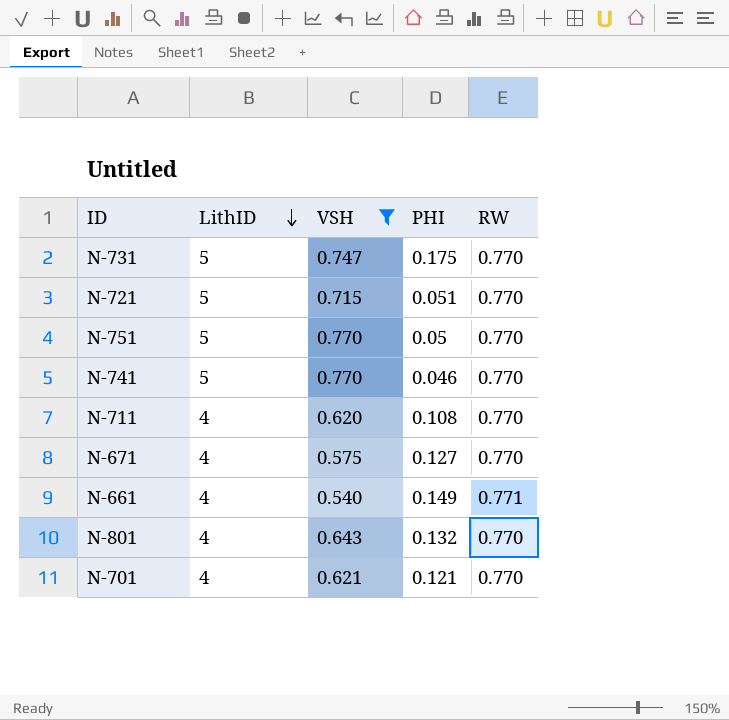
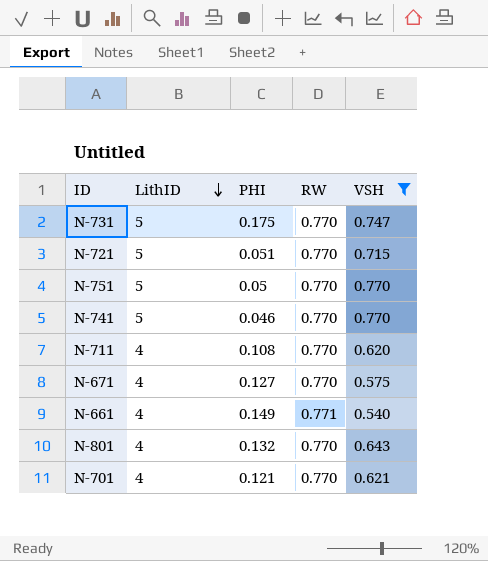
column VSH | position: 3 -> 5

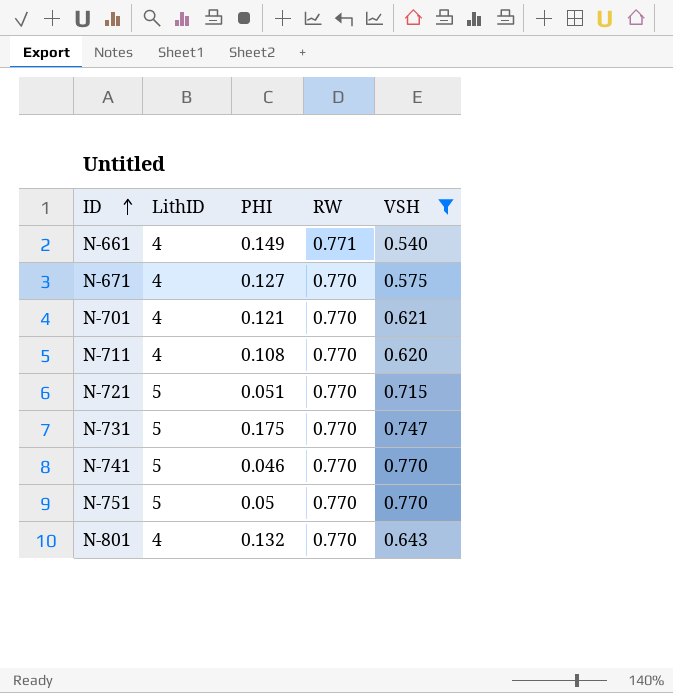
row order: LithID descending -> ID ascending

